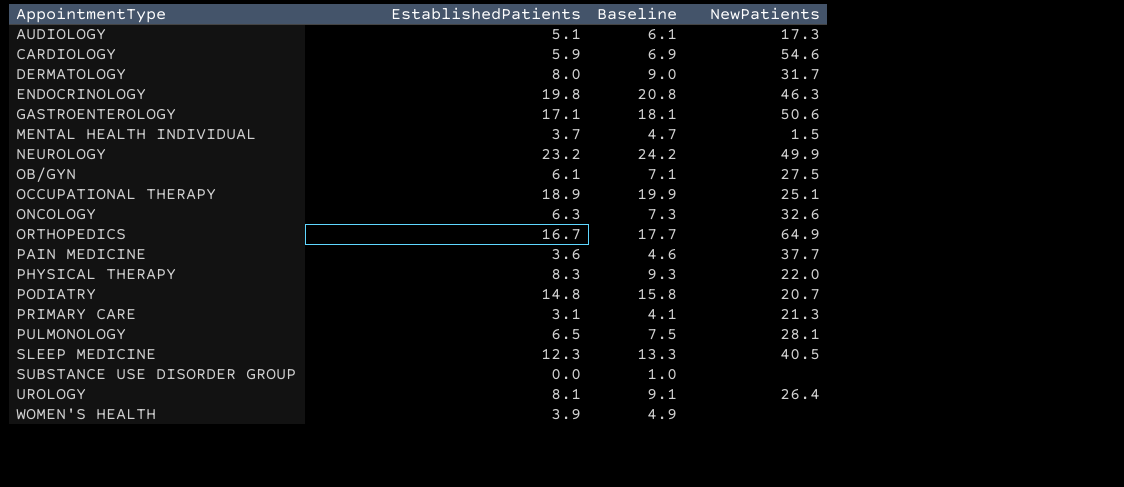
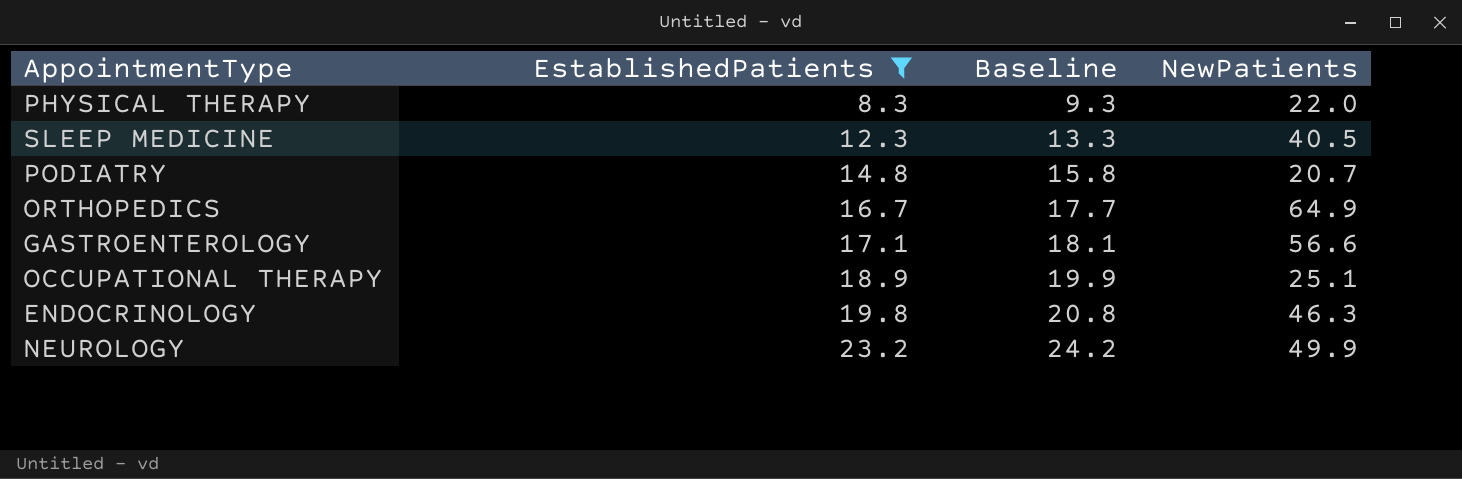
filter: none -> EstablishedPatients >= 8.3
row order: AppointmentType ascending -> EstablishedPatients ascending
GASTROENTEROLOGY | NewPatients: 50.6 -> 56.6

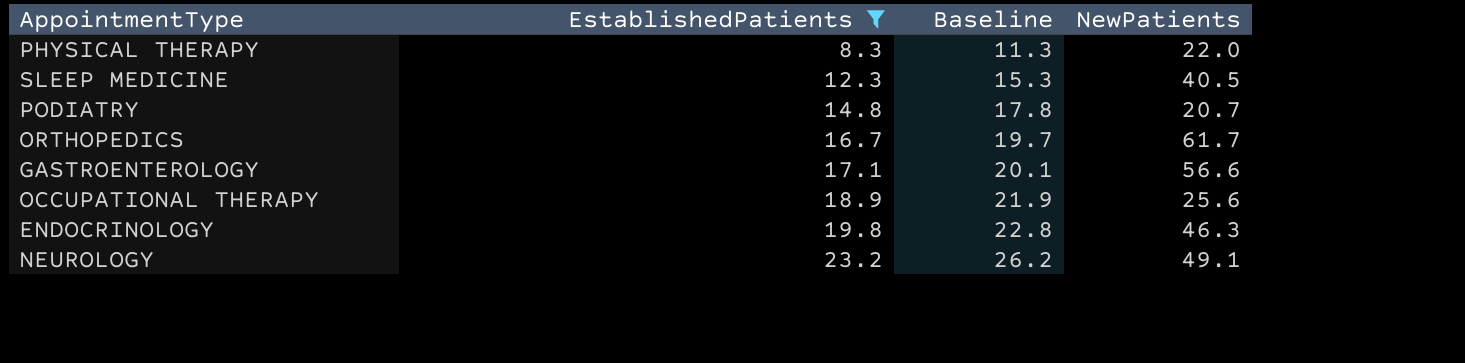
column Baseline | formula: [EstablishedPatients] + 1 -> [EstablishedPatients] + 3
ORTHOPEDICS | NewPatients: 64.9 -> 61.7
OCCUPATIONAL THERAPY | NewPatients: 25.1 -> 25.6
NEUROLOGY | NewPatients: 49.9 -> 49.1

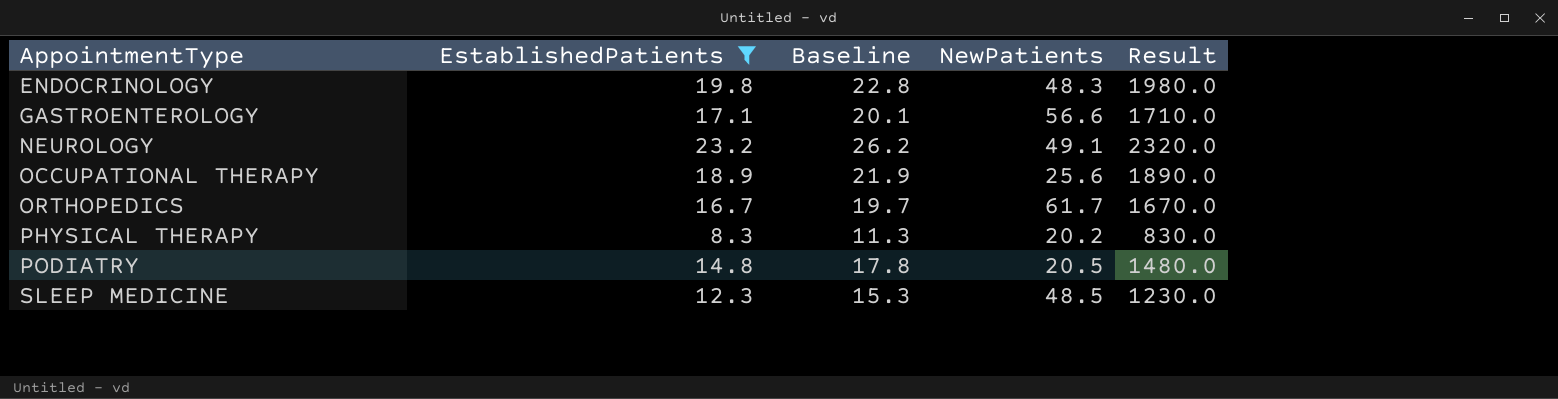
row order: EstablishedPatients ascending -> AppointmentType ascending
column Result | formula: none -> [EstablishedPatients] * 100
ENDOCRINOLOGY | NewPatients: 46.3 -> 48.3
PHYSICAL THERAPY | NewPatients: 22.0 -> 20.2
PODIATRY | NewPatients: 20.7 -> 20.5
SLEEP MEDICINE | NewPatients: 40.5 -> 48.5

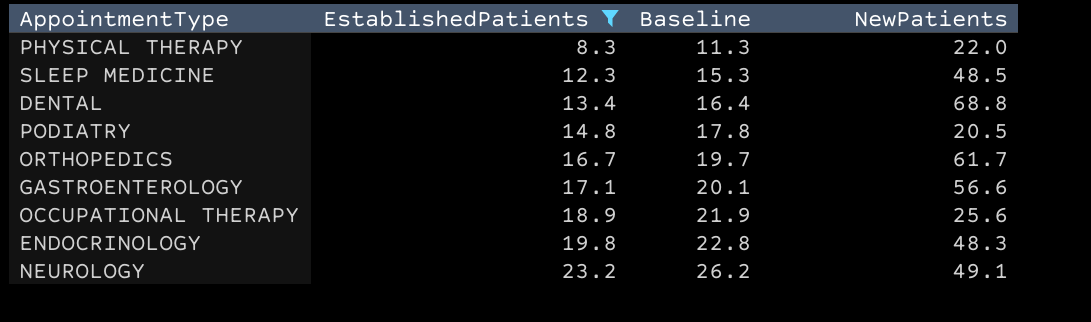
row order: AppointmentType ascending -> EstablishedPatients ascending
column Result | formula: [EstablishedPatients] * 100 -> none
PHYSICAL THERAPY | NewPatients: 20.2 -> 22.0
row DENTAL: none -> 13.4 | 16.4 | 68.8

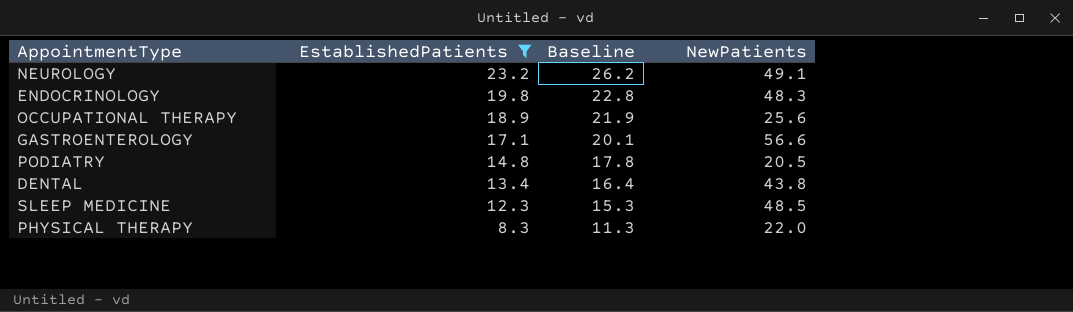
row order: EstablishedPatients ascending -> EstablishedPatients descending
row ORTHOPEDICS: 16.7 | 19.7 | 61.7 -> none
DENTAL | NewPatients: 68.8 -> 43.8

